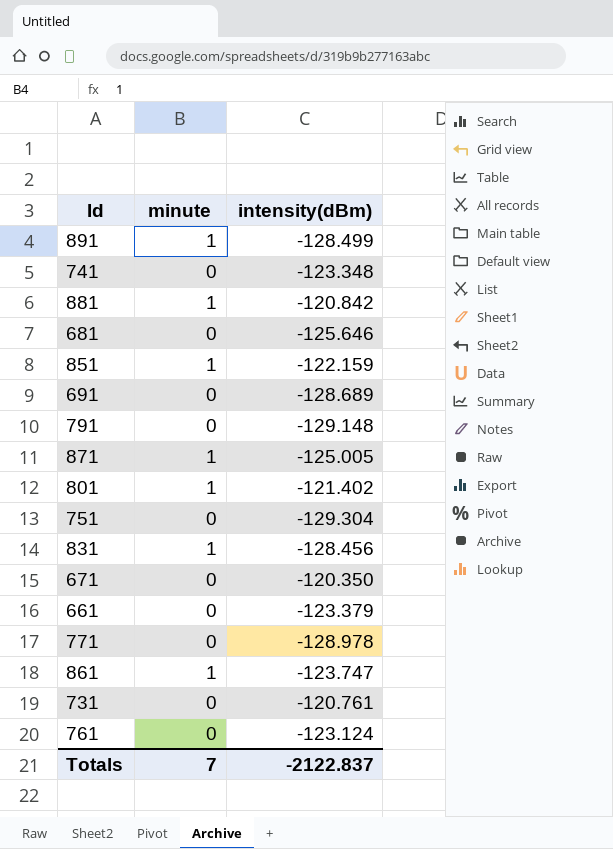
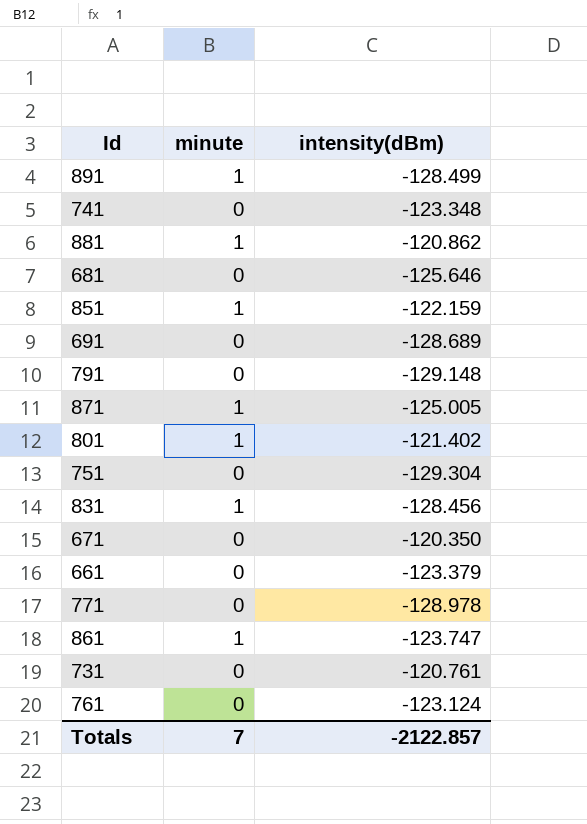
881 | intensity(dBm): -120.842 -> -120.862
Totals | intensity(dBm): -2122.837 -> -2122.857

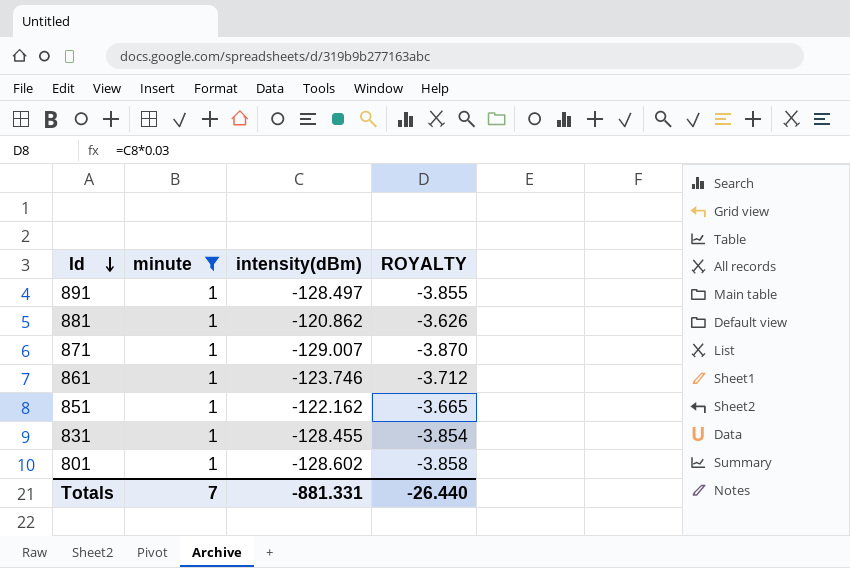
filter: none -> minute = 1
row order: none -> Id descending
column ROYALTY | formula: none -> [intensity(dBm)] * 0.03
891 | intensity(dBm): -128.499 -> -128.497
871 | intensity(dBm): -125.005 -> -129.007
861 | intensity(dBm): -123.747 -> -123.746
851 | intensity(dBm): -122.159 -> -122.162
831 | intensity(dBm): -128.456 -> -128.455
801 | intensity(dBm): -121.402 -> -128.602
Totals | intensity(dBm): -2122.857 -> -881.331

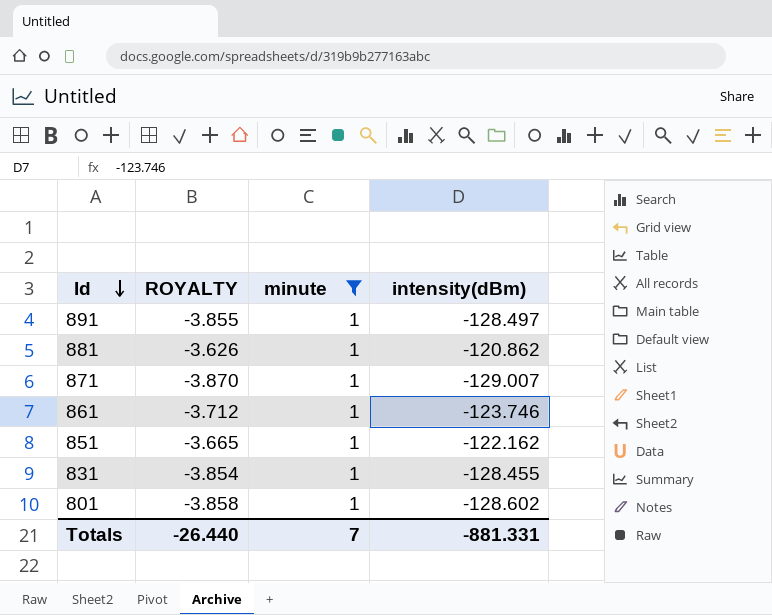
column ROYALTY | position: 4 -> 2

